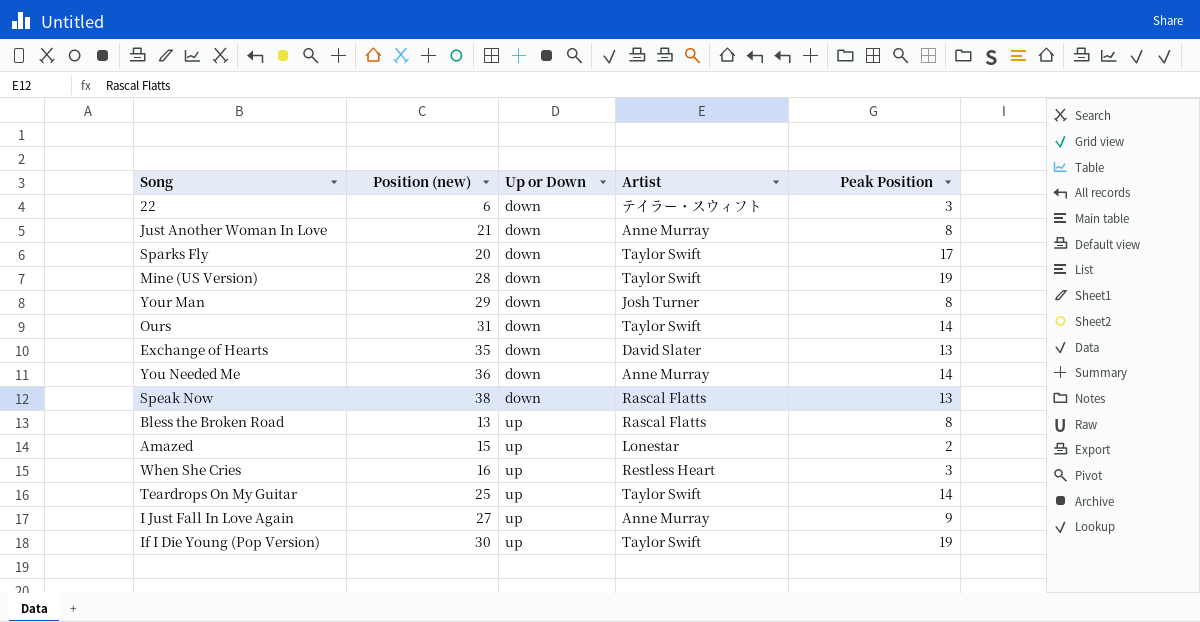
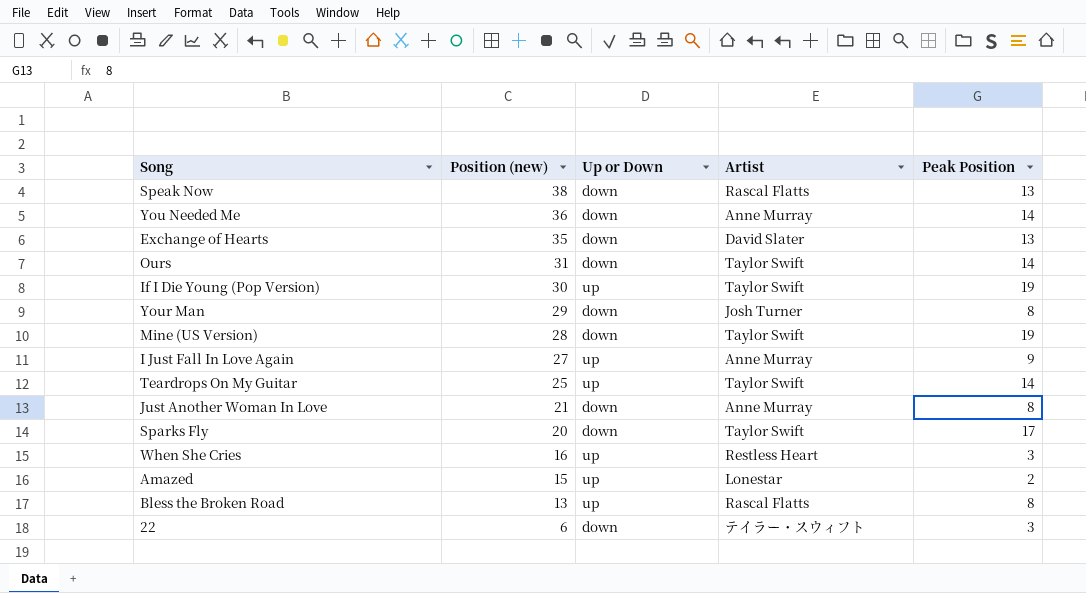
row order: Up or Down ascending -> Position (new) descending

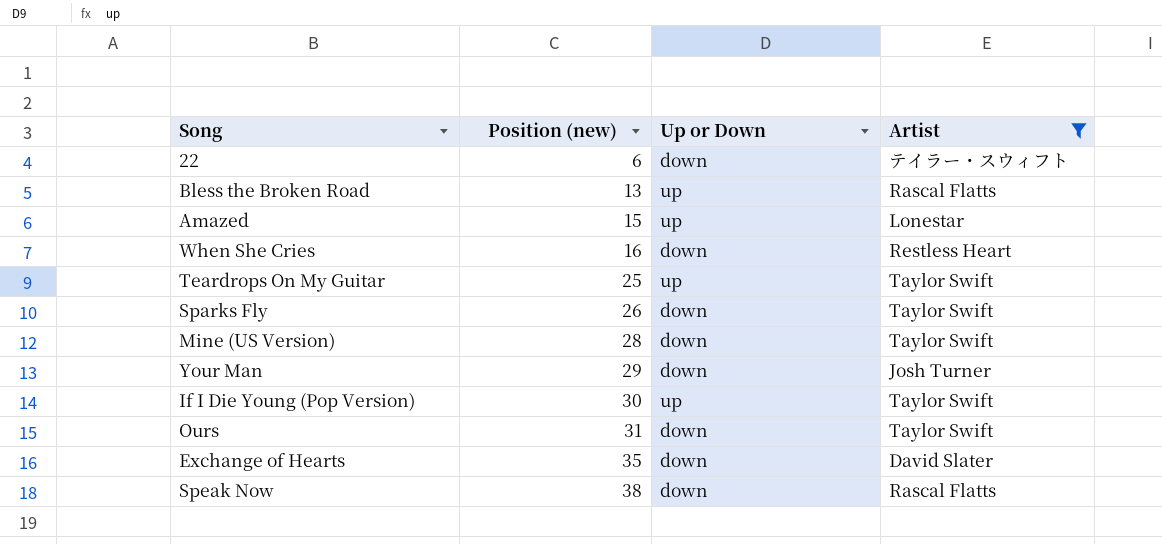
filter: none -> Artist != Anne Murray
row order: Position (new) descending -> Position (new) ascending
column Peak Position | position: 5 -> none
When She Cries | Up or Down: up -> down
Sparks Fly | Position (new): 20 -> 26

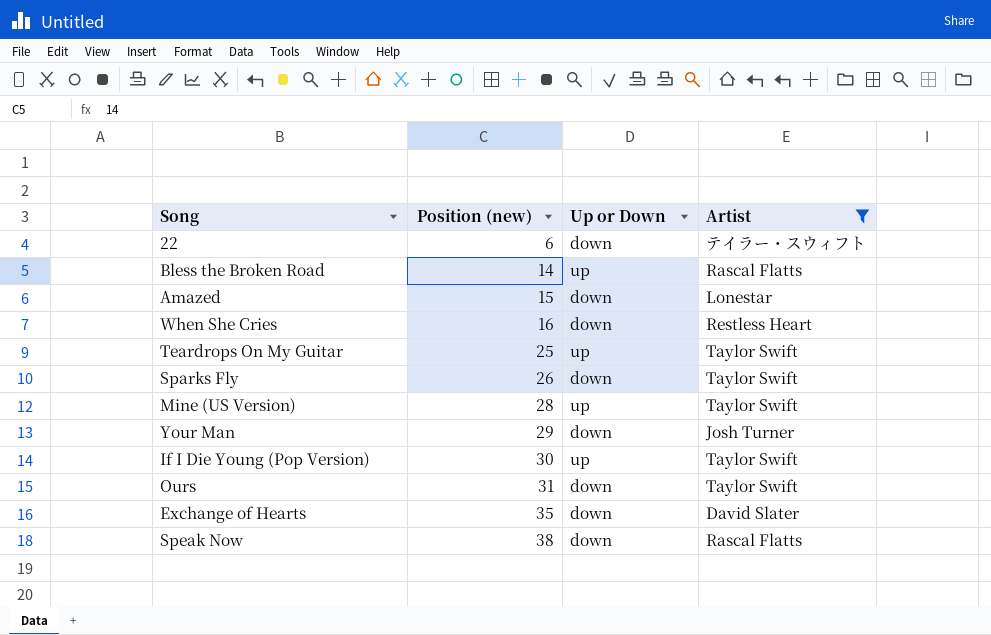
Bless the Broken Road | Position (new): 13 -> 14
Amazed | Up or Down: up -> down
Mine (US Version) | Up or Down: down -> up

